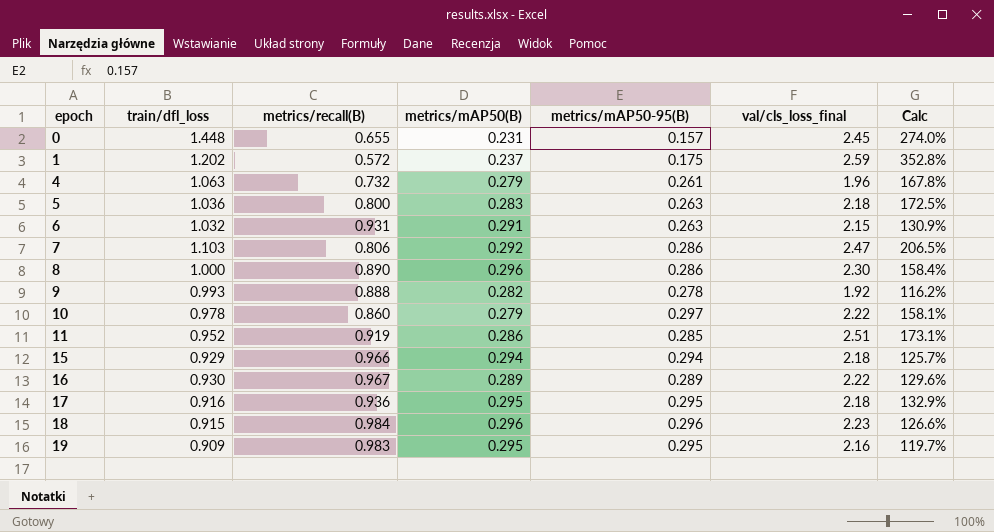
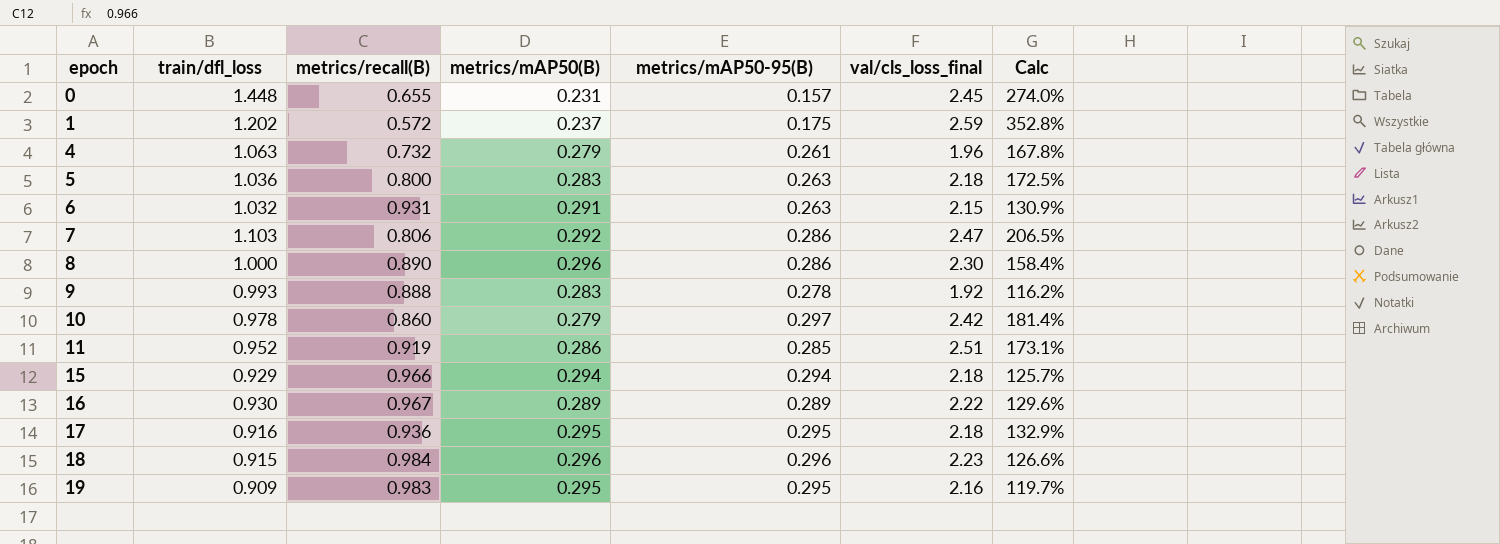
9 | metrics/mAP50(B): 0.282 -> 0.283
10 | val/cls_loss_final: 2.22 -> 2.42
10 | Calc: 158.1% -> 181.4%

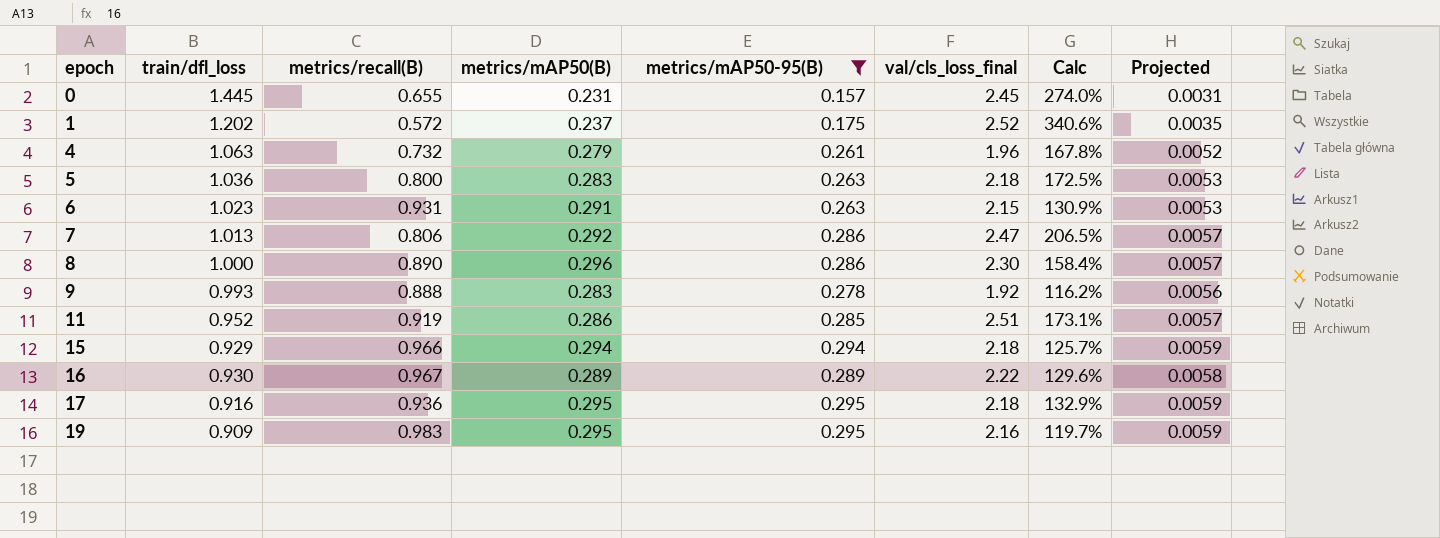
filter: none -> metrics/mAP50-95(B) <= 0.295
column Projected | formula: none -> [metrics/mAP50-95(B)] * 0.02
0 | train/dfl_loss: 1.448 -> 1.445
1 | val/cls_loss_final: 2.59 -> 2.52
1 | Calc: 352.8% -> 340.6%
6 | train/dfl_loss: 1.032 -> 1.023
7 | train/dfl_loss: 1.103 -> 1.013

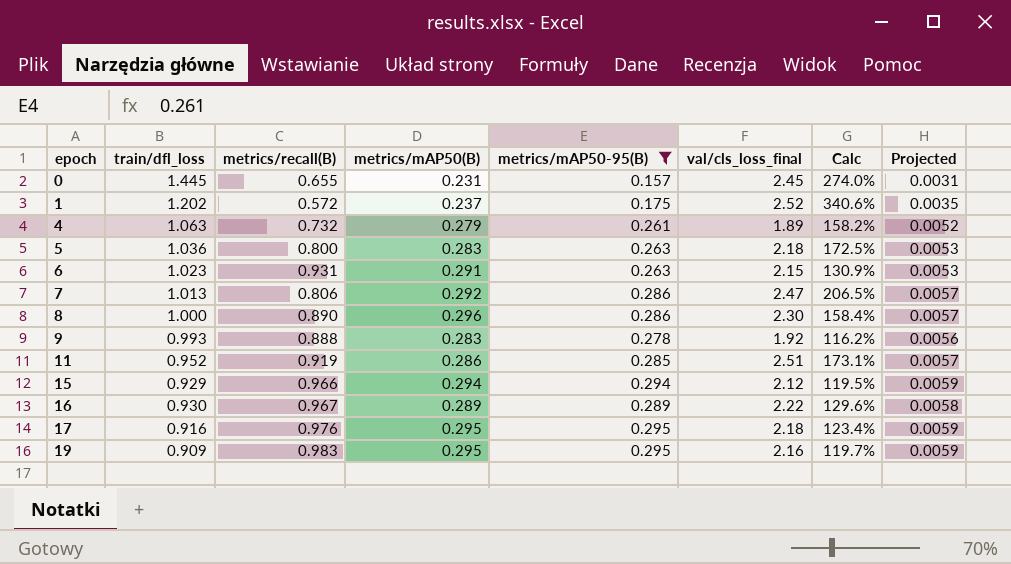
4 | val/cls_loss_final: 1.96 -> 1.89
4 | Calc: 167.8% -> 158.2%
15 | val/cls_loss_final: 2.18 -> 2.12
15 | Calc: 125.7% -> 119.5%
17 | metrics/recall(B): 0.936 -> 0.976
17 | Calc: 132.9% -> 123.4%

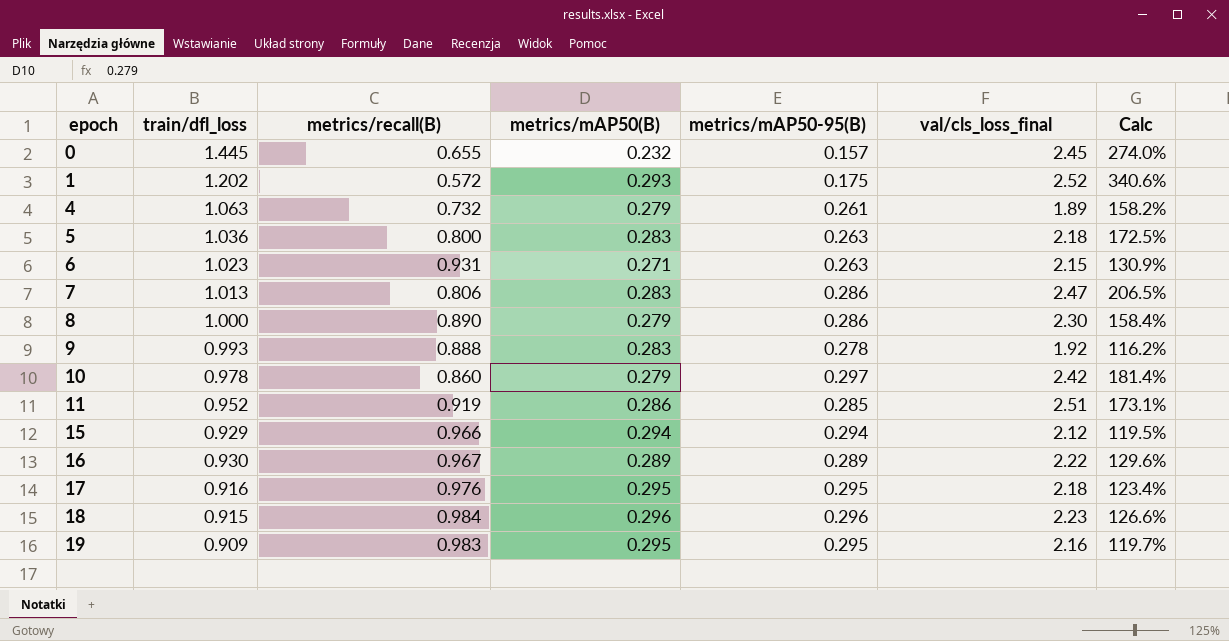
filter: metrics/mAP50-95(B) <= 0.295 -> none
column Projected | formula: [metrics/mAP50-95(B)] * 0.02 -> none
0 | metrics/mAP50(B): 0.231 -> 0.232
1 | metrics/mAP50(B): 0.237 -> 0.293
6 | metrics/mAP50(B): 0.291 -> 0.271
7 | metrics/mAP50(B): 0.292 -> 0.283
8 | metrics/mAP50(B): 0.296 -> 0.279

